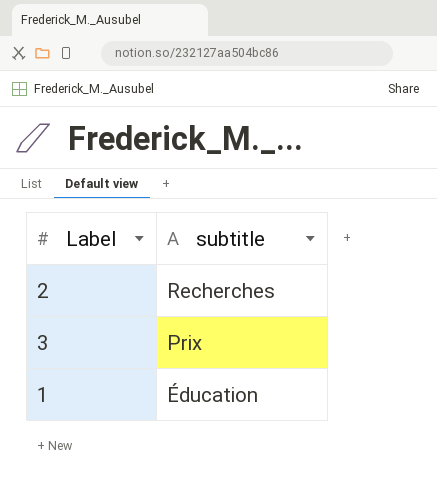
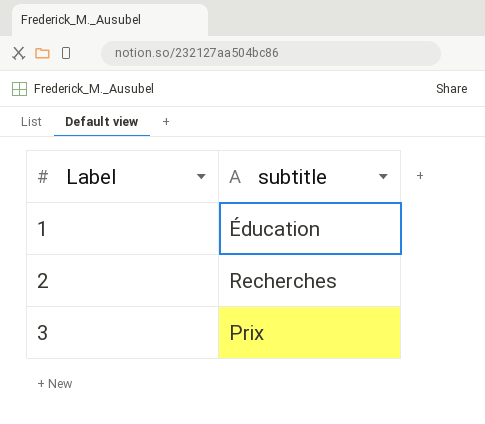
row order: subtitle descending -> Label ascending

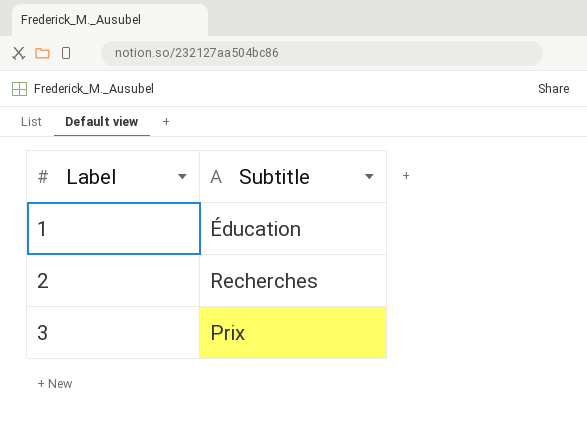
column name: subtitle -> Subtitle

